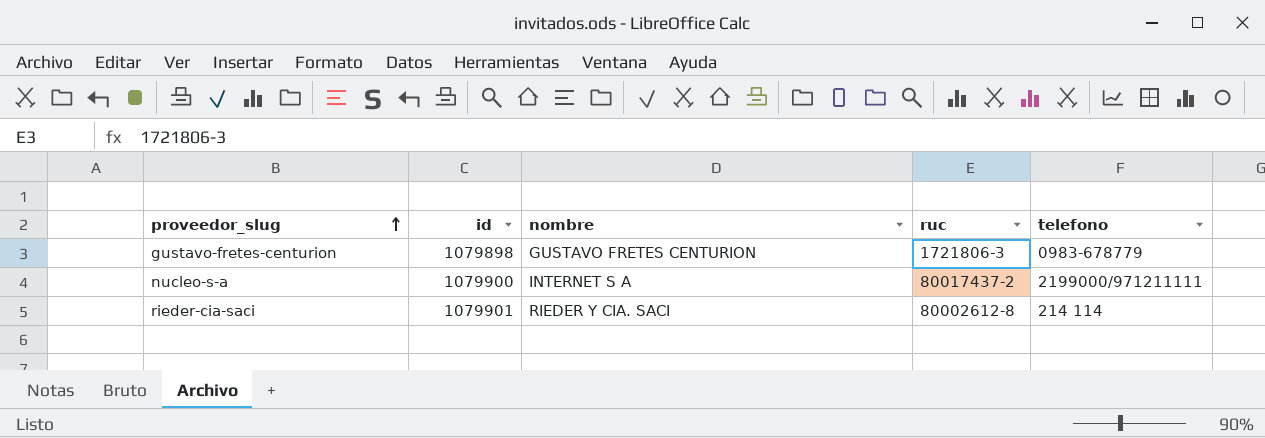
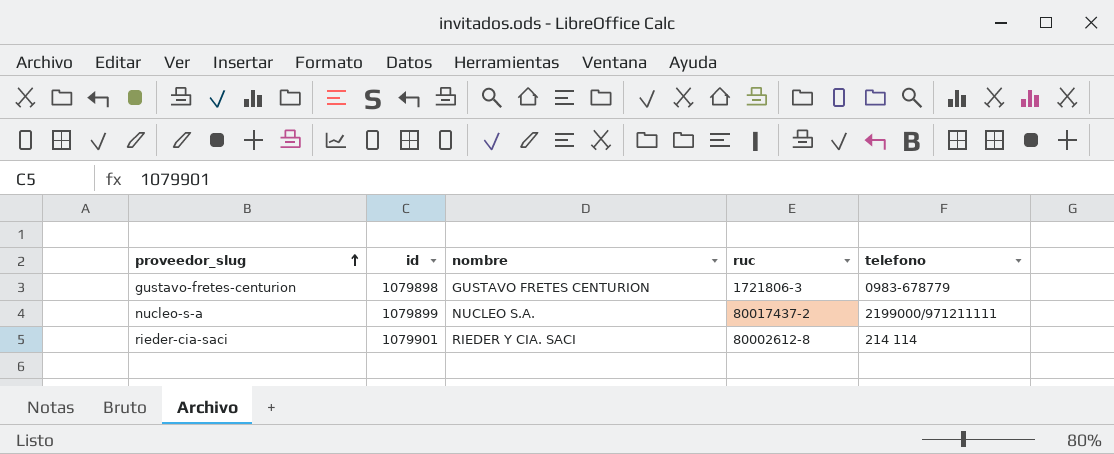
nucleo-s-a | id: 1079900 -> 1079899
nucleo-s-a | nombre: INTERNET S A -> NUCLEO S.A.

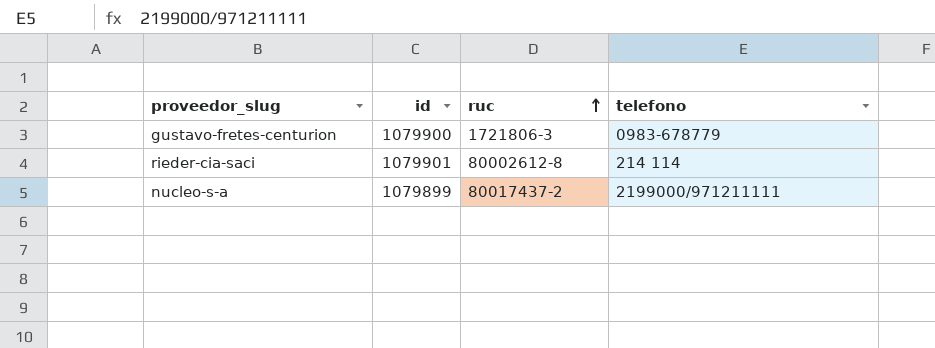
row order: proveedor_slug ascending -> ruc ascending
column nombre | position: 3 -> none
gustavo-fretes-centurion | id: 1079898 -> 1079900

